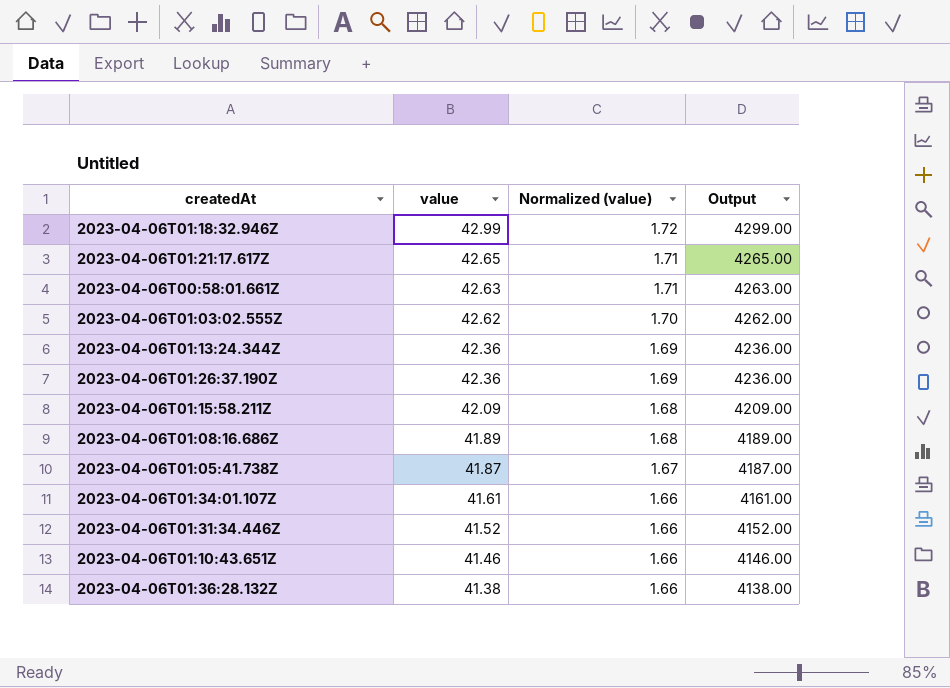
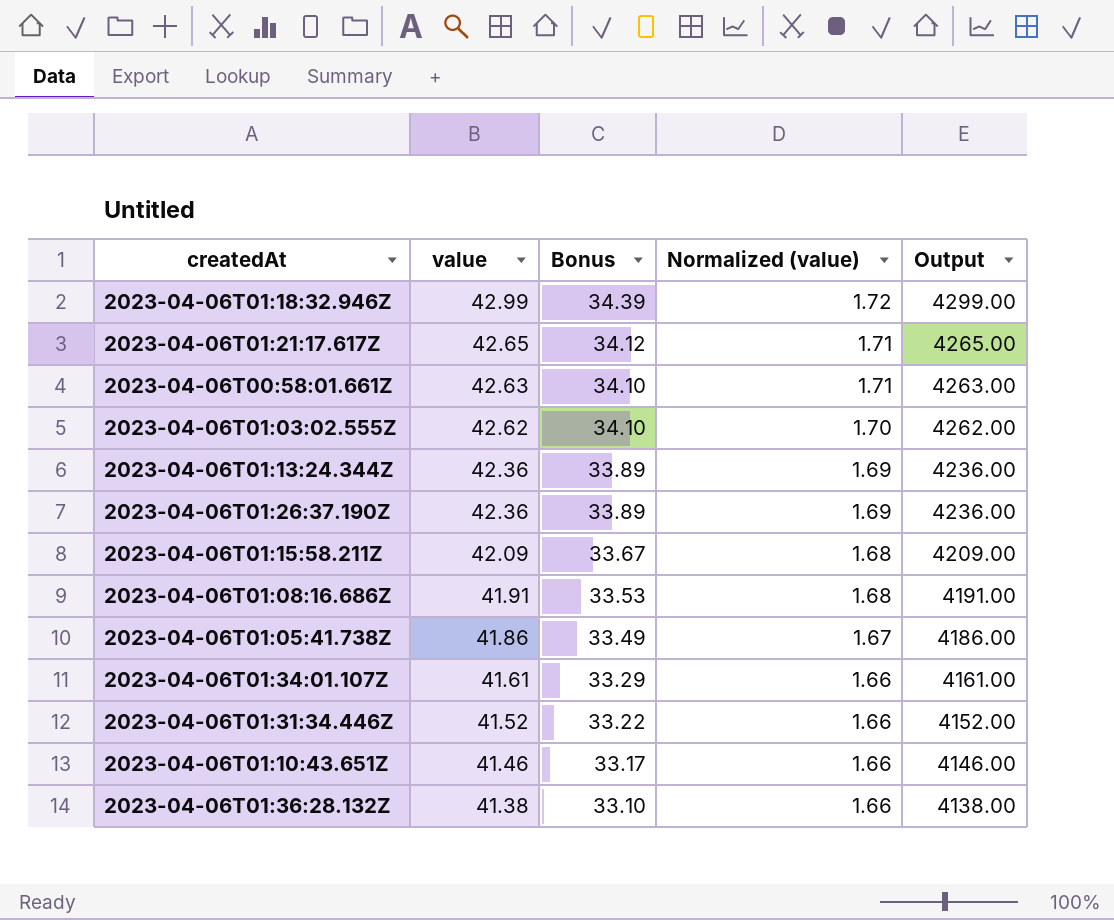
column Bonus | formula: none -> [value] * 0.8
2023-04-06T01:08:16.686Z | value: 41.89 -> 41.91
2023-04-06T01:08:16.686Z | Output: 4189.00 -> 4191.00
2023-04-06T01:05:41.738Z | value: 41.87 -> 41.86
2023-04-06T01:05:41.738Z | Output: 4187.00 -> 4186.00

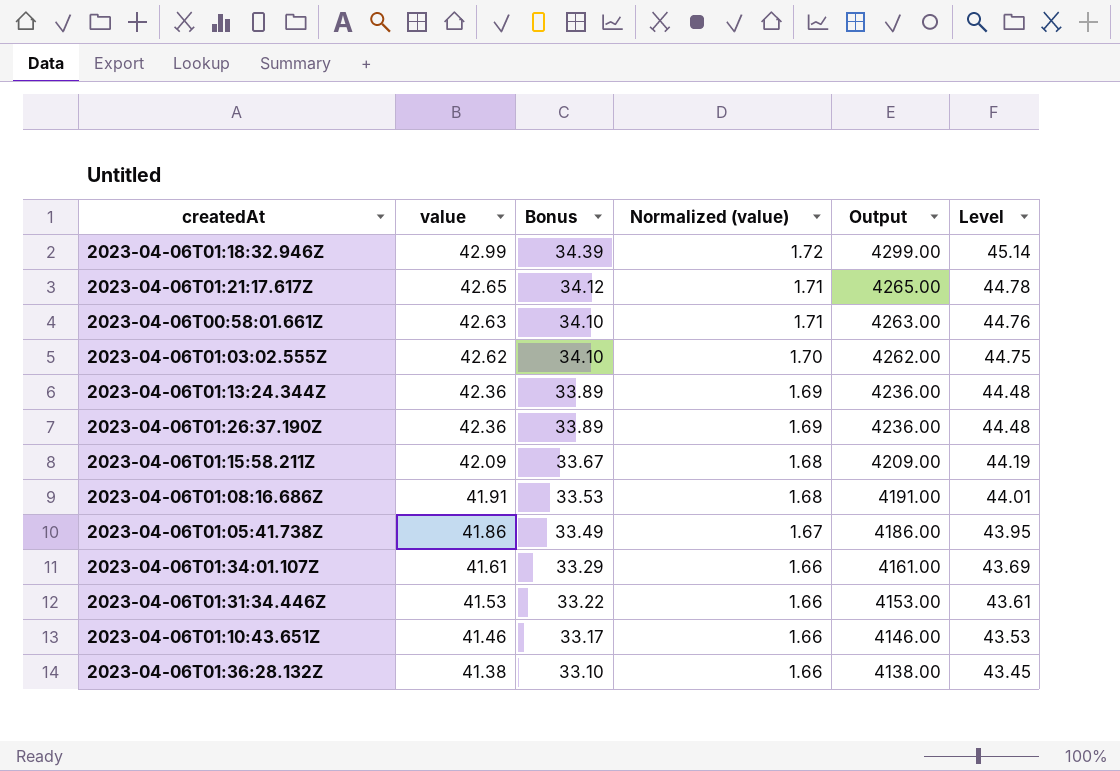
column Level | formula: none -> [value] * 1.05
2023-04-06T01:31:34.446Z | value: 41.52 -> 41.53
2023-04-06T01:31:34.446Z | Output: 4152.00 -> 4153.00

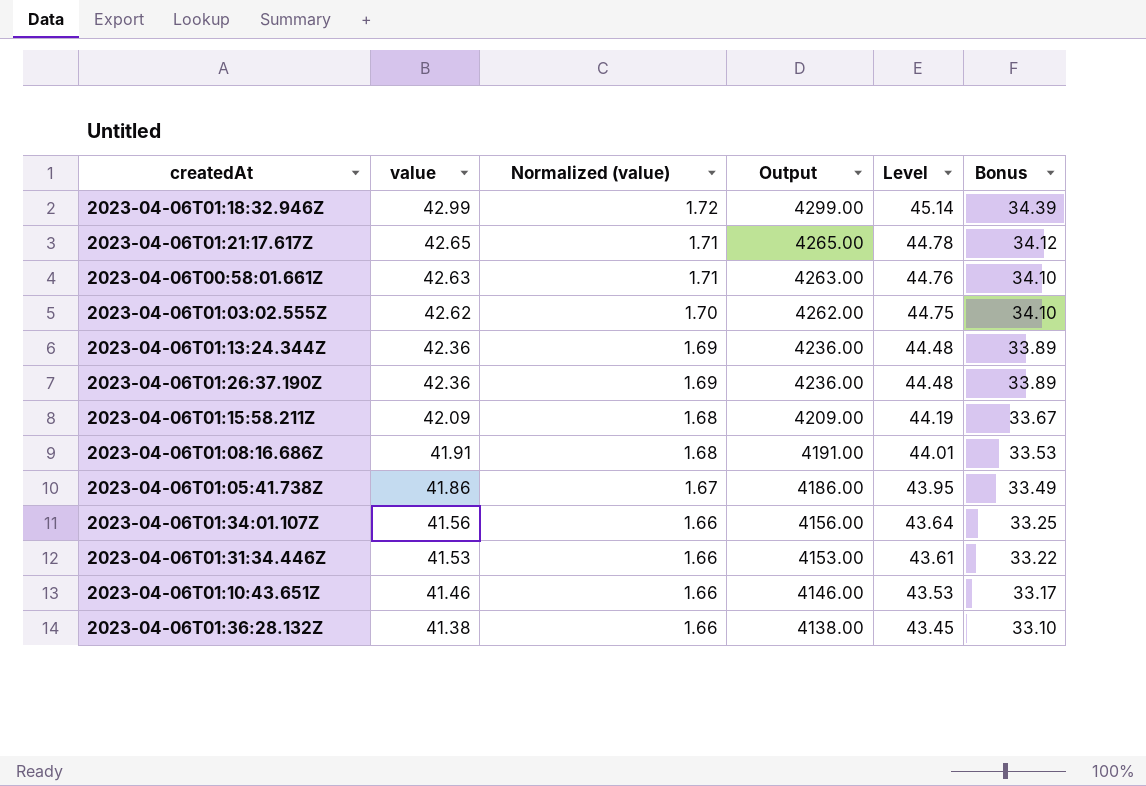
column Bonus | position: 3 -> 6
2023-04-06T01:34:01.107Z | value: 41.61 -> 41.56
2023-04-06T01:34:01.107Z | Output: 4161.00 -> 4156.00
2023-04-06T01:34:01.107Z | Level: 43.69 -> 43.64
2023-04-06T01:34:01.107Z | Bonus: 33.29 -> 33.25

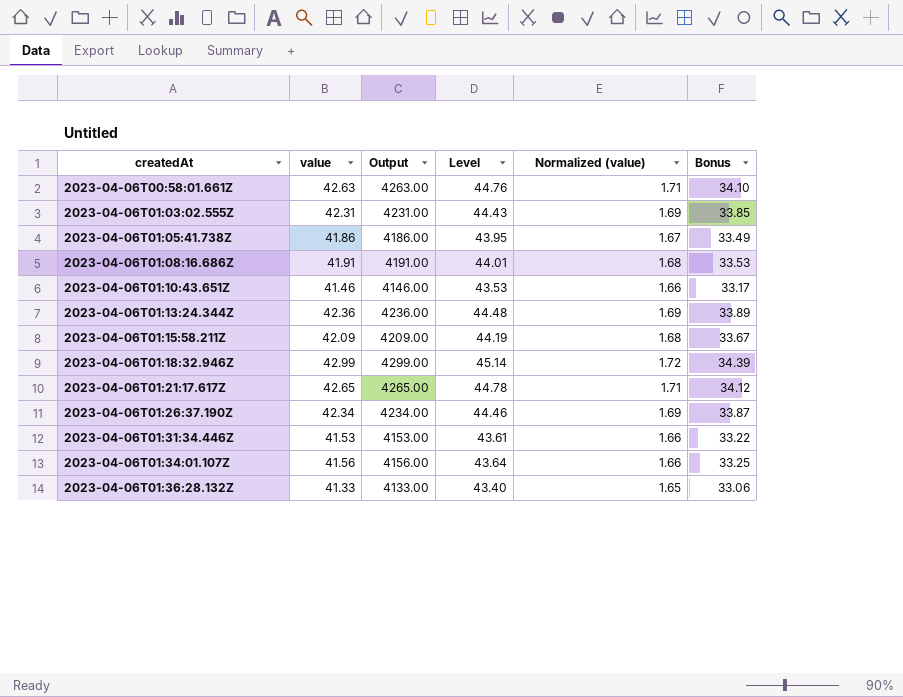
row order: value descending -> createdAt ascending
column Normalized (value) | position: 3 -> 5
2023-04-06T01:03:02.555Z | value: 42.62 -> 42.31
2023-04-06T01:03:02.555Z | Output: 4262.00 -> 4231.00
2023-04-06T01:03:02.555Z | Level: 44.75 -> 44.43
2023-04-06T01:03:02.555Z | Normalized (value): 1.70 -> 1.69
2023-04-06T01:03:02.555Z | Bonus: 34.10 -> 33.85
2023-04-06T01:26:37.190Z | value: 42.36 -> 42.34
2023-04-06T01:26:37.190Z | Output: 4236.00 -> 4234.00
2023-04-06T01:26:37.190Z | Level: 44.48 -> 44.46
2023-04-06T01:26:37.190Z | Bonus: 33.89 -> 33.87
2023-04-06T01:36:28.132Z | value: 41.38 -> 41.33
2023-04-06T01:36:28.132Z | Output: 4138.00 -> 4133.00
2023-04-06T01:36:28.132Z | Level: 43.45 -> 43.40
2023-04-06T01:36:28.132Z | Normalized (value): 1.66 -> 1.65
2023-04-06T01:36:28.132Z | Bonus: 33.10 -> 33.06

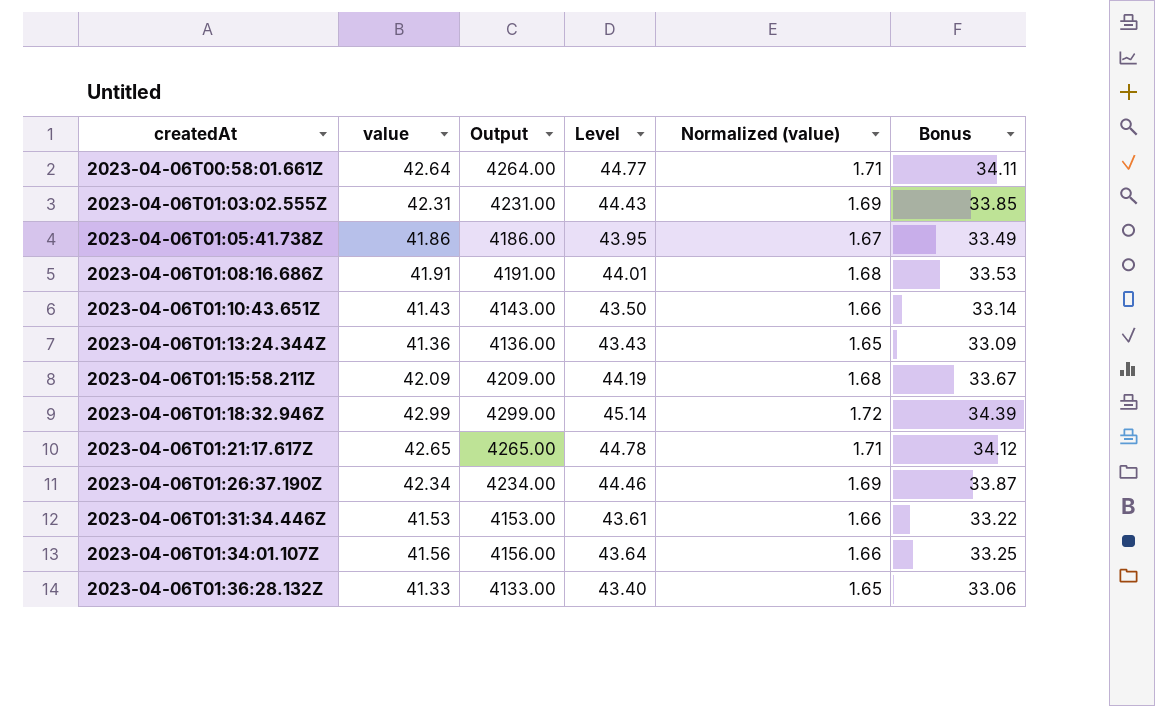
2023-04-06T00:58:01.661Z | value: 42.63 -> 42.64
2023-04-06T00:58:01.661Z | Output: 4263.00 -> 4264.00
2023-04-06T00:58:01.661Z | Level: 44.76 -> 44.77
2023-04-06T00:58:01.661Z | Bonus: 34.10 -> 34.11
2023-04-06T01:10:43.651Z | value: 41.46 -> 41.43
2023-04-06T01:10:43.651Z | Output: 4146.00 -> 4143.00
2023-04-06T01:10:43.651Z | Level: 43.53 -> 43.50
2023-04-06T01:10:43.651Z | Bonus: 33.17 -> 33.14
2023-04-06T01:13:24.344Z | value: 42.36 -> 41.36
2023-04-06T01:13:24.344Z | Output: 4236.00 -> 4136.00
2023-04-06T01:13:24.344Z | Level: 44.48 -> 43.43
2023-04-06T01:13:24.344Z | Normalized (value): 1.69 -> 1.65
2023-04-06T01:13:24.344Z | Bonus: 33.89 -> 33.09

